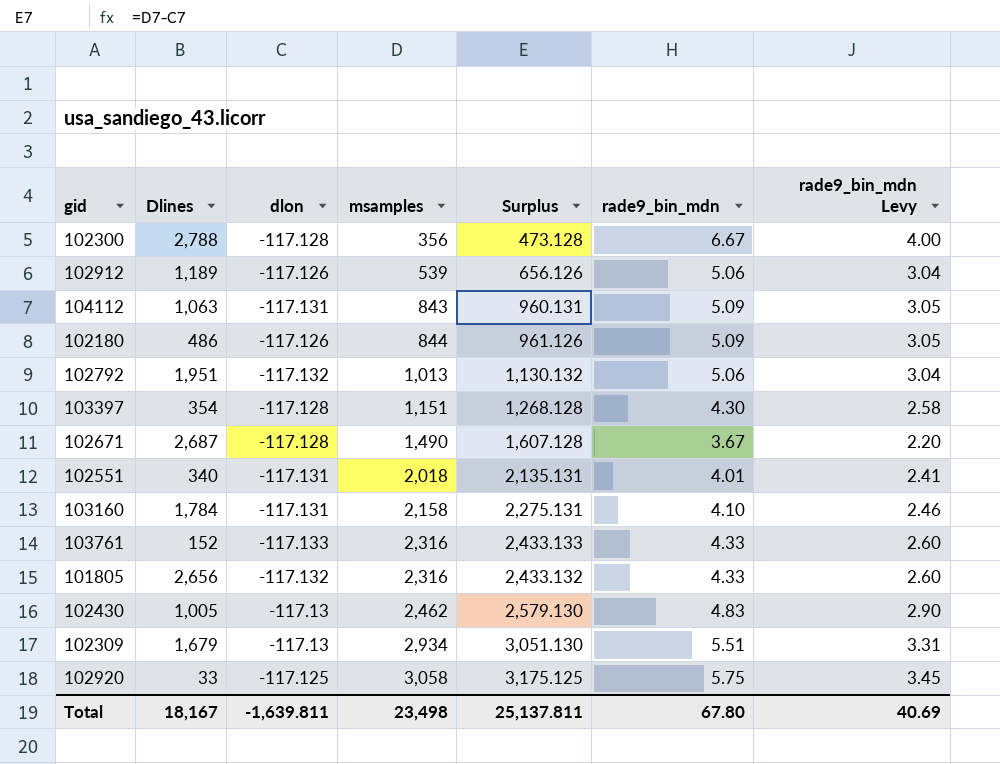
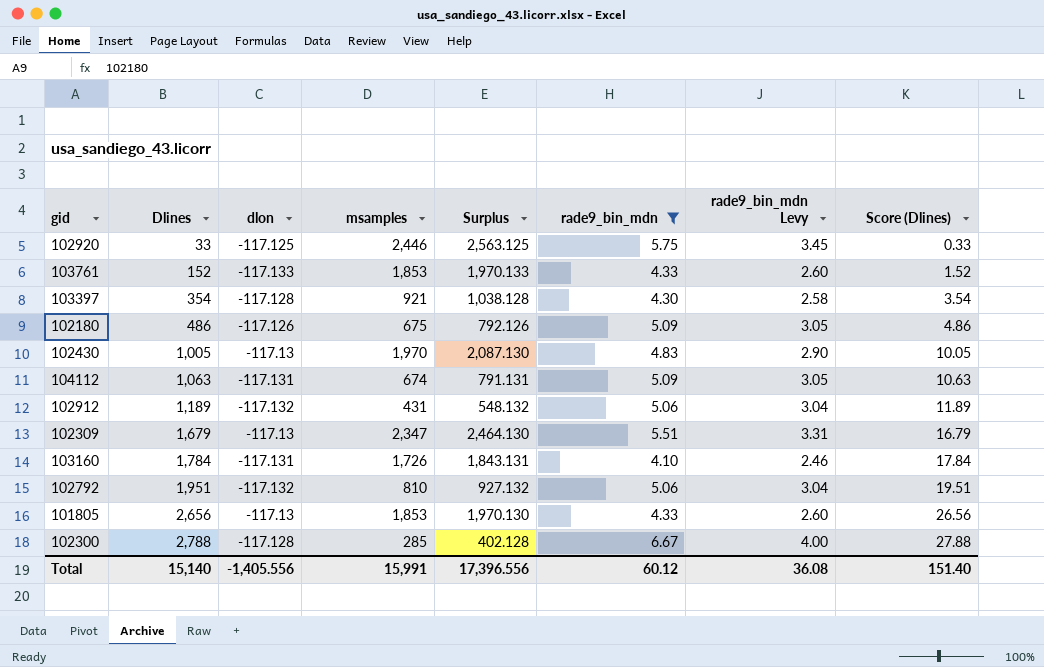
filter: none -> rade9_bin_mdn >= 4.10
row order: msamples ascending -> Dlines ascending
column Score (Dlines) | formula: none -> [Dlines] * 0.01
102920 | msamples: 3,058 -> 2,446
102920 | Surplus: 3,175.125 -> 2,563.125
103761 | msamples: 2,316 -> 1,853
103761 | Surplus: 2,433.133 -> 1,970.133
103397 | msamples: 1,151 -> 921
103397 | Surplus: 1,268.128 -> 1,038.128
102180 | msamples: 844 -> 675
102180 | Surplus: 961.126 -> 792.126
102430 | msamples: 2,462 -> 1,970
102430 | Surplus: 2,579.130 -> 2,087.130
104112 | msamples: 843 -> 674
104112 | Surplus: 960.131 -> 791.131
102912 | dlon: -117.126 -> -117.132
102912 | msamples: 539 -> 431
102912 | Surplus: 656.126 -> 548.132
102309 | msamples: 2,934 -> 2,347
102309 | Surplus: 3,051.130 -> 2,464.130
103160 | msamples: 2,158 -> 1,726
103160 | Surplus: 2,275.131 -> 1,843.131
102792 | msamples: 1,013 -> 810
102792 | Surplus: 1,130.132 -> 927.132
101805 | dlon: -117.132 -> -117.13
101805 | msamples: 2,316 -> 1,853
101805 | Surplus: 2,433.132 -> 1,970.130
102300 | msamples: 356 -> 285
102300 | Surplus: 473.128 -> 402.128
Total | Dlines: 18,167 -> 15,140
Total | dlon: -1,639.811 -> -1,405.556
Total | msamples: 23,498 -> 15,991
Total | Surplus: 25,137.811 -> 17,396.556
Total | rade9_bin_mdn: 67.80 -> 60.12
Total | rade9_bin_mdn Levy: 40.69 -> 36.08

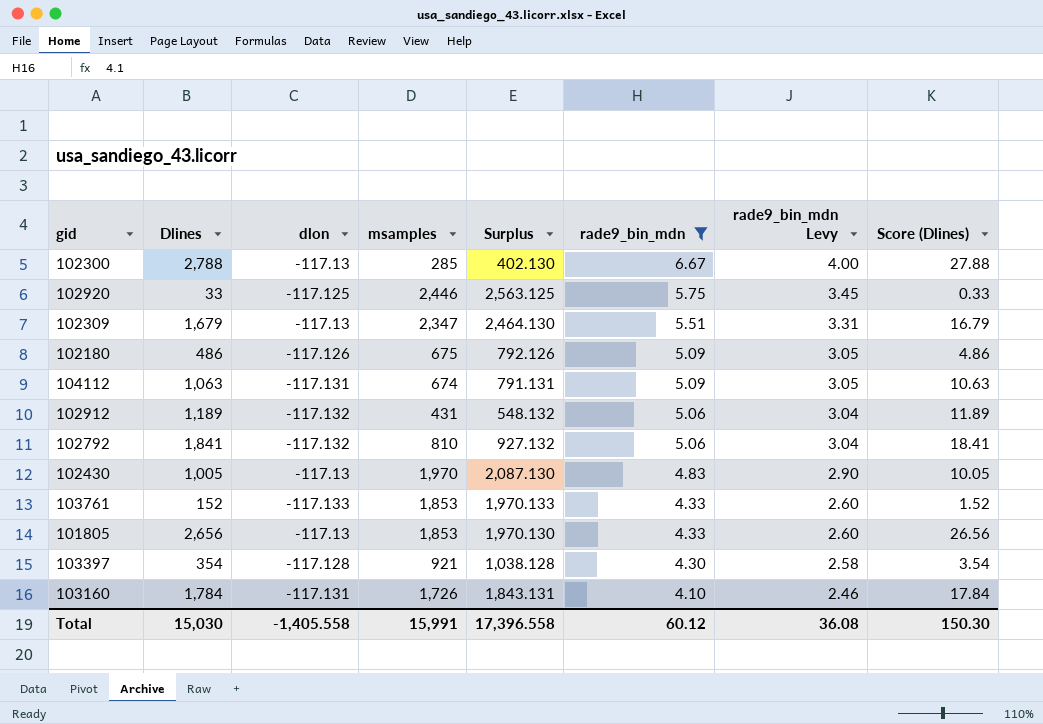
row order: Dlines ascending -> rade9_bin_mdn descending
102300 | dlon: -117.128 -> -117.13
102300 | Surplus: 402.128 -> 402.130
102792 | Dlines: 1,951 -> 1,841
102792 | Score (Dlines): 19.51 -> 18.41
Total | Dlines: 15,140 -> 15,030
Total | dlon: -1,405.556 -> -1,405.558
Total | Surplus: 17,396.556 -> 17,396.558
Total | Score (Dlines): 151.40 -> 150.30

